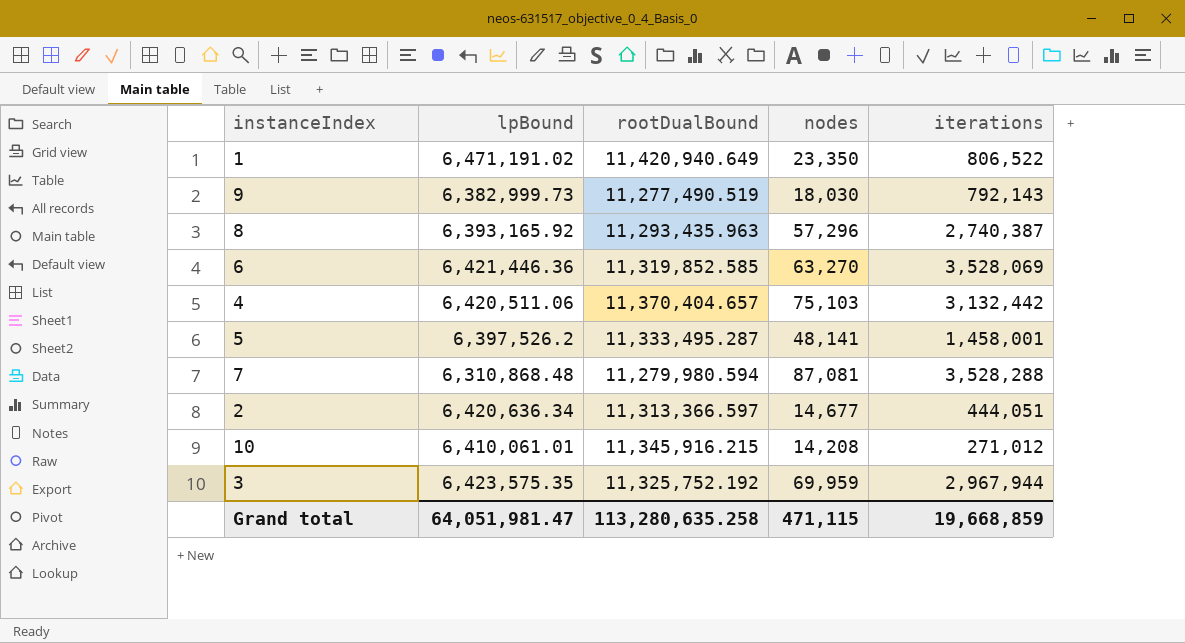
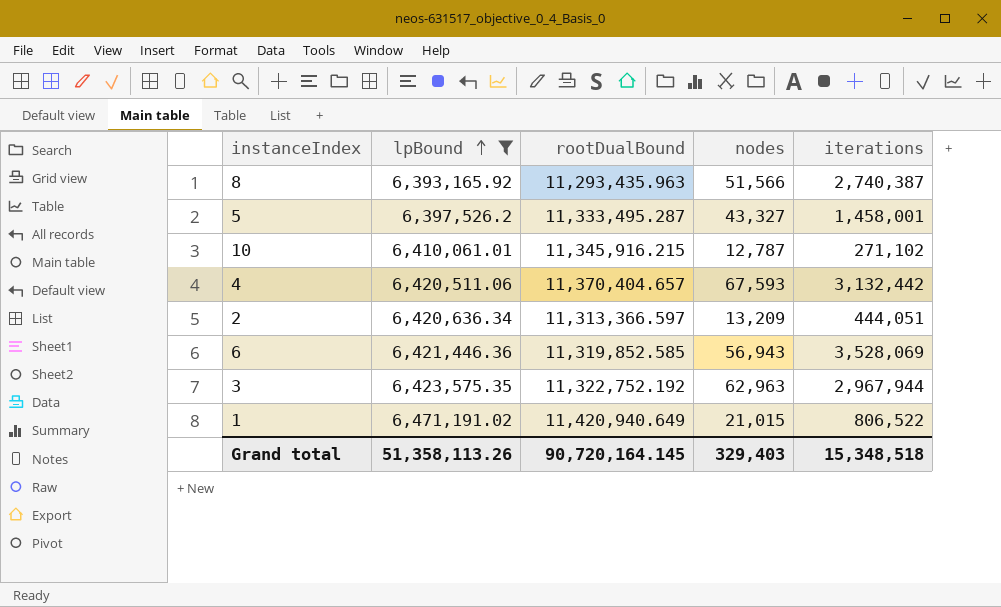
filter: none -> lpBound >= 6,393,165.92
row order: none -> lpBound ascending
8 | nodes: 57,296 -> 51,566
5 | nodes: 48,141 -> 43,327
10 | nodes: 14,208 -> 12,787
10 | iterations: 271,012 -> 271,102
4 | nodes: 75,103 -> 67,593
2 | nodes: 14,677 -> 13,209
6 | nodes: 63,270 -> 56,943
3 | rootDualBound: 11,325,752.192 -> 11,322,752.192
3 | nodes: 69,959 -> 62,963
1 | nodes: 23,350 -> 21,015
Grand total | lpBound: 64,051,981.47 -> 51,358,113.26
Grand total | rootDualBound: 113,280,635.258 -> 90,720,164.145
Grand total | nodes: 471,115 -> 329,403
Grand total | iterations: 19,668,859 -> 15,348,518

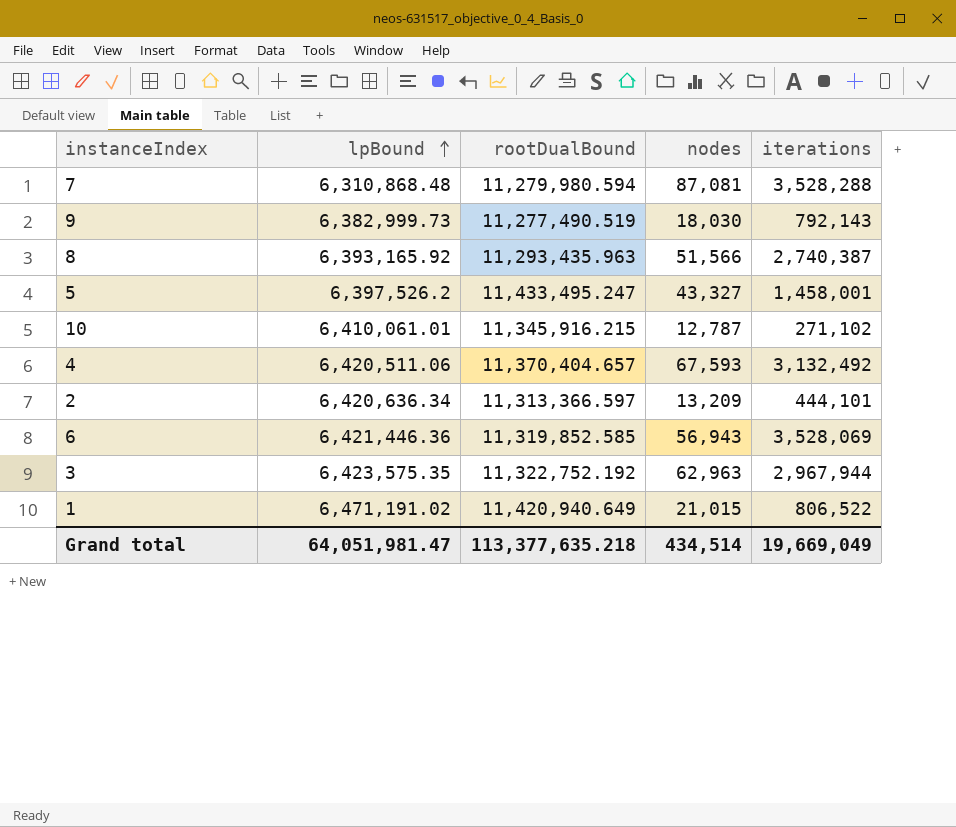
filter: lpBound >= 6,393,165.92 -> none
5 | rootDualBound: 11,333,495.287 -> 11,433,495.247
4 | iterations: 3,132,442 -> 3,132,492
2 | iterations: 444,051 -> 444,101
Grand total | lpBound: 51,358,113.26 -> 64,051,981.47
Grand total | rootDualBound: 90,720,164.145 -> 113,377,635.218
Grand total | nodes: 329,403 -> 434,514
Grand total | iterations: 15,348,518 -> 19,669,049

